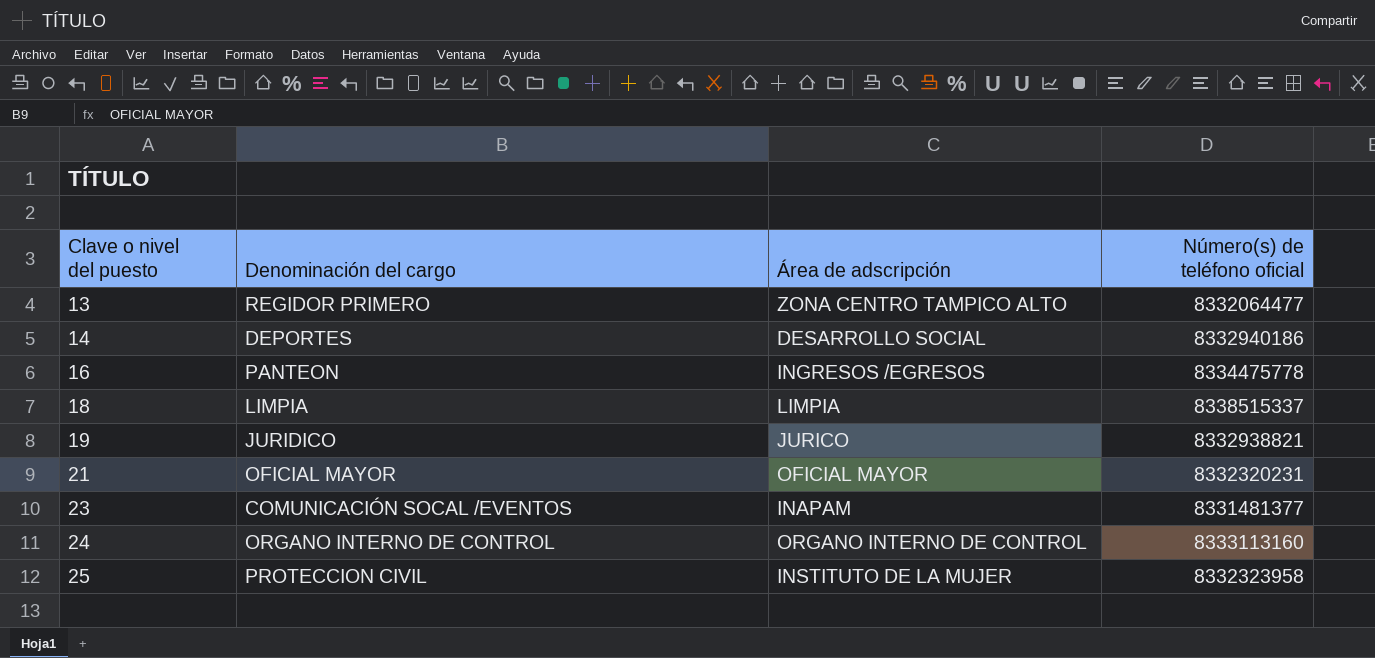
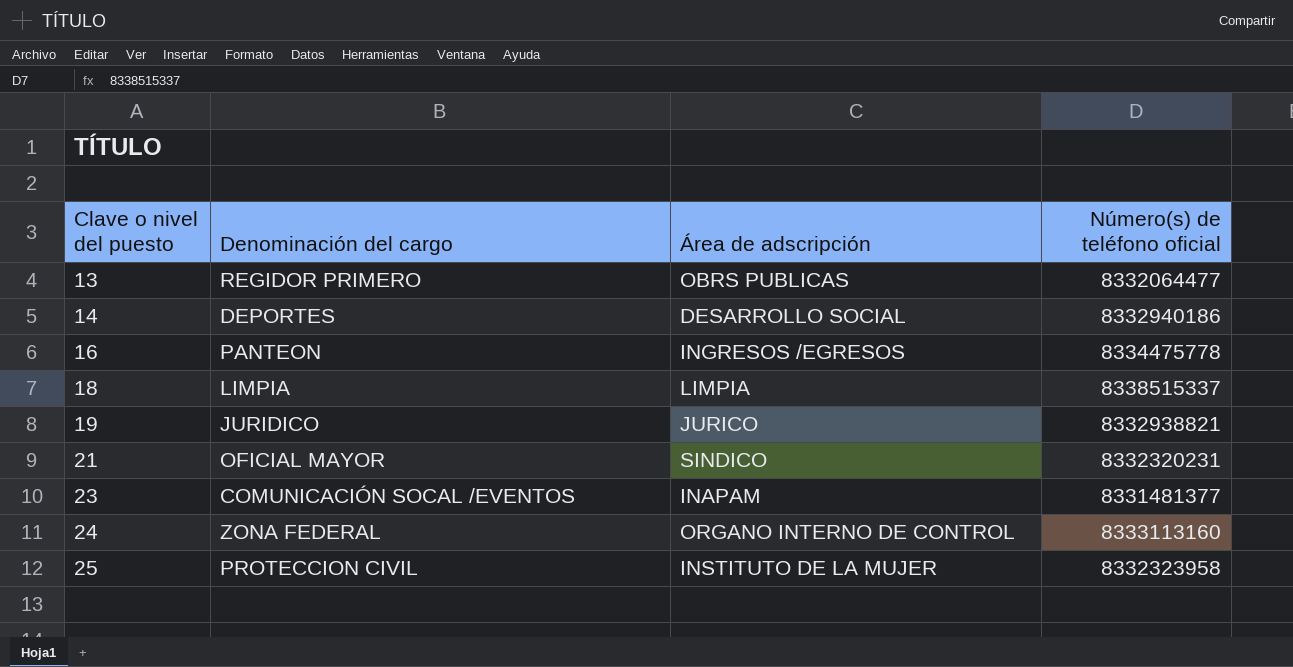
13 | Área de adscripción: ZONA CENTRO TAMPICO ALTO -> OBRS PUBLICAS
21 | Área de adscripción: OFICIAL MAYOR -> SINDICO
24 | Denominación del cargo: ORGANO INTERNO DE CONTROL -> ZONA FEDERAL

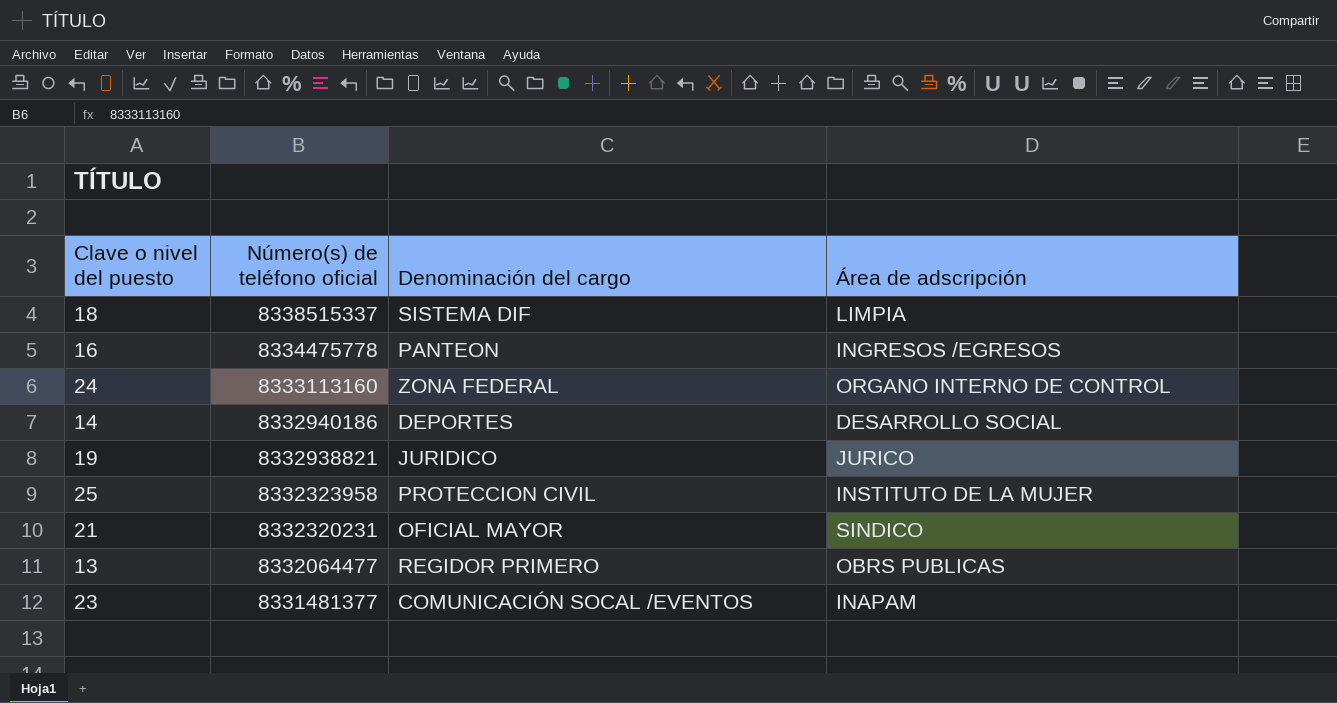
row order: Clave o nivel del puesto ascending -> Número(s) de teléfono oficial descending
column Número(s) de teléfono oficial | position: 4 -> 2
18 | Denominación del cargo: LIMPIA -> SISTEMA DIF

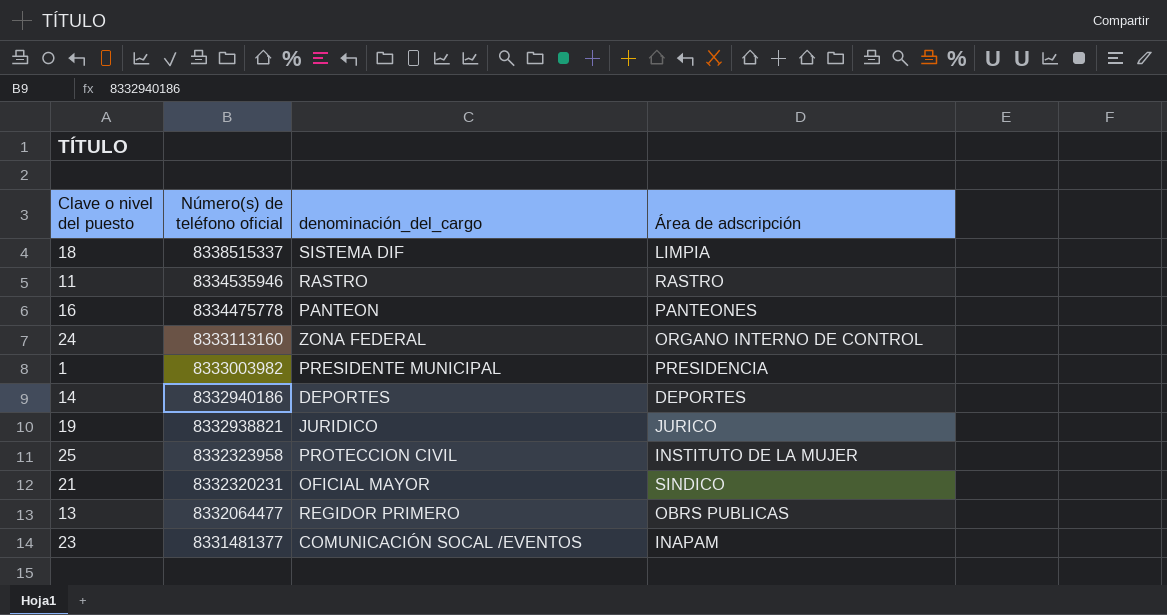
column name: Denominación del cargo -> denominación_del_cargo
row 11: none -> 8334535946 | RASTRO | RASTRO
16 | Área de adscripción: INGRESOS /EGRESOS -> PANTEONES
row 1: none -> 8333003982 | PRESIDENTE MUNICIPAL | PRESIDENCIA
14 | Área de adscripción: DESARROLLO SOCIAL -> DEPORTES

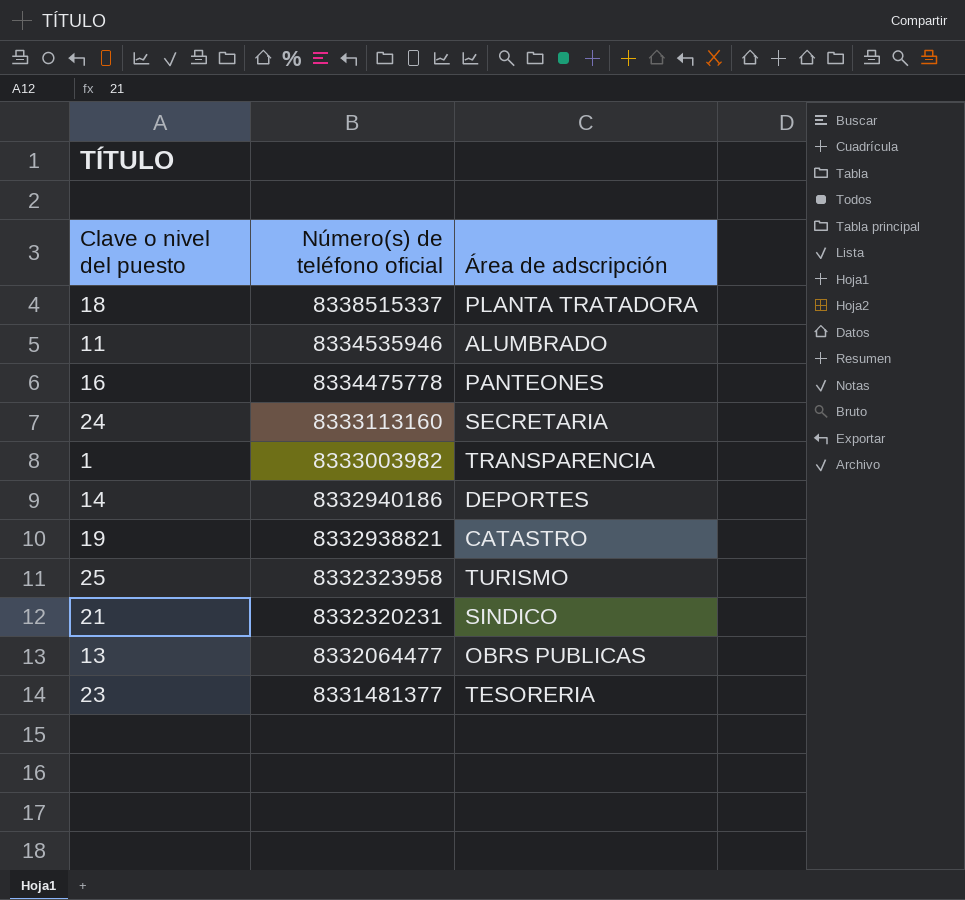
column denominación_del_cargo | position: 3 -> none
18 | Área de adscripción: LIMPIA -> PLANTA TRATADORA
11 | Área de adscripción: RASTRO -> ALUMBRADO
24 | Área de adscripción: ORGANO INTERNO DE CONTROL -> SECRETARIA
1 | Área de adscripción: PRESIDENCIA -> TRANSPARENCIA
19 | Área de adscripción: JURICO -> CATASTRO
25 | Área de adscripción: INSTITUTO DE LA MUJER -> TURISMO
23 | Área de adscripción: INAPAM -> TESORERIA

